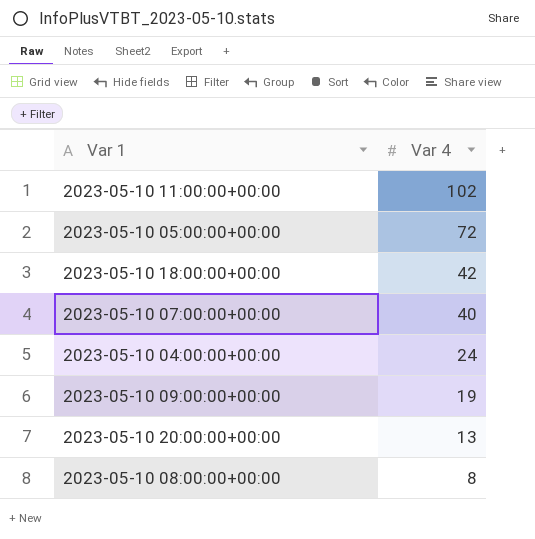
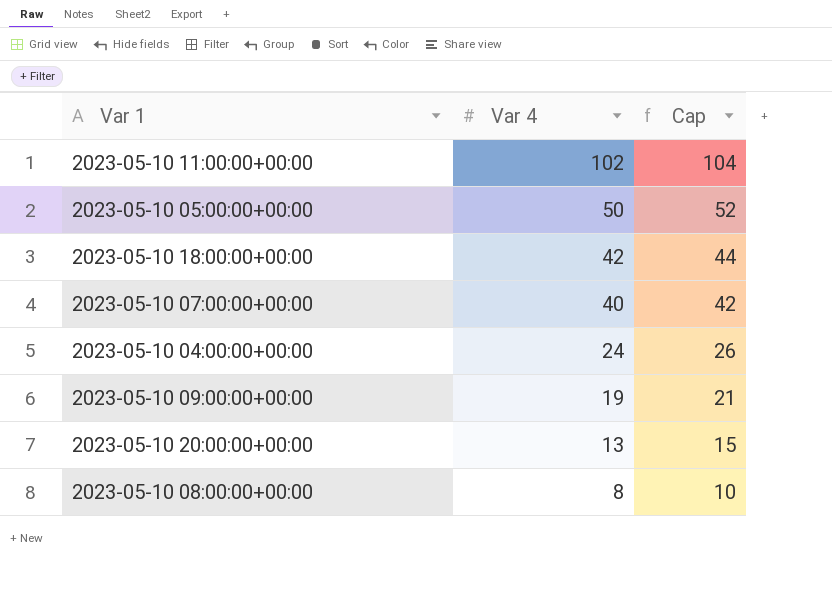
column Cap | formula: none -> [Var 4] + 2
2023-05-10 05:00:00+00:00 | Var 4: 72 -> 50

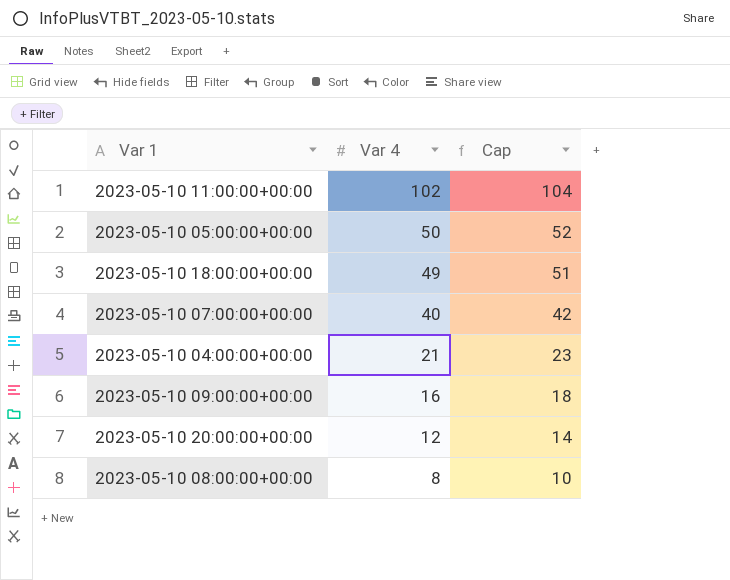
2023-05-10 18:00:00+00:00 | Var 4: 42 -> 49
2023-05-10 18:00:00+00:00 | Cap: 44 -> 51
2023-05-10 04:00:00+00:00 | Var 4: 24 -> 21
2023-05-10 04:00:00+00:00 | Cap: 26 -> 23
2023-05-10 09:00:00+00:00 | Var 4: 19 -> 16
2023-05-10 09:00:00+00:00 | Cap: 21 -> 18
2023-05-10 20:00:00+00:00 | Var 4: 13 -> 12
2023-05-10 20:00:00+00:00 | Cap: 15 -> 14

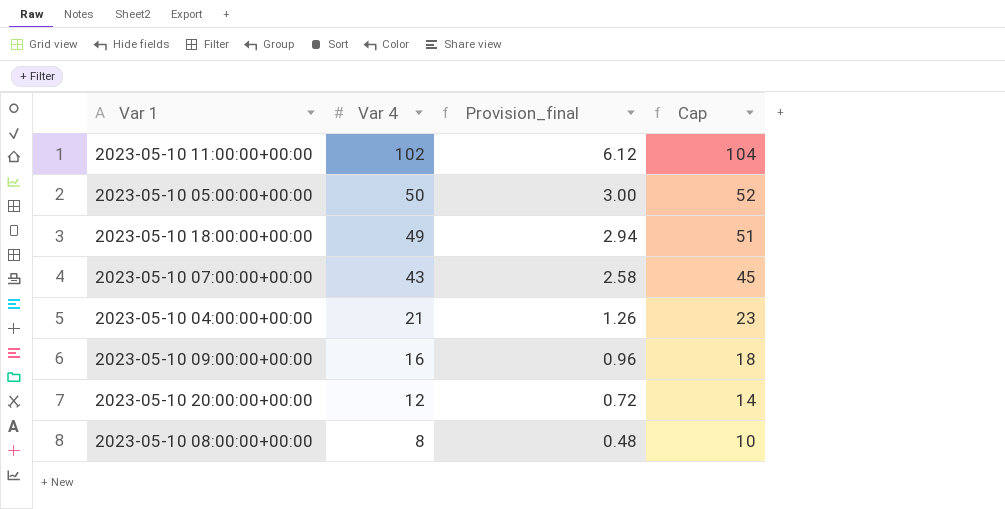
column Provision_final | formula: none -> [Var 4] * 0.06
2023-05-10 07:00:00+00:00 | Var 4: 40 -> 43
2023-05-10 07:00:00+00:00 | Cap: 42 -> 45

